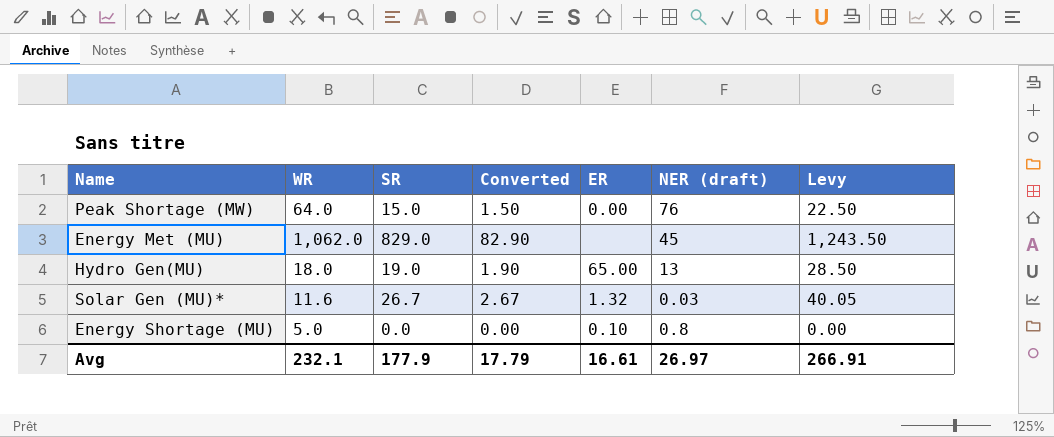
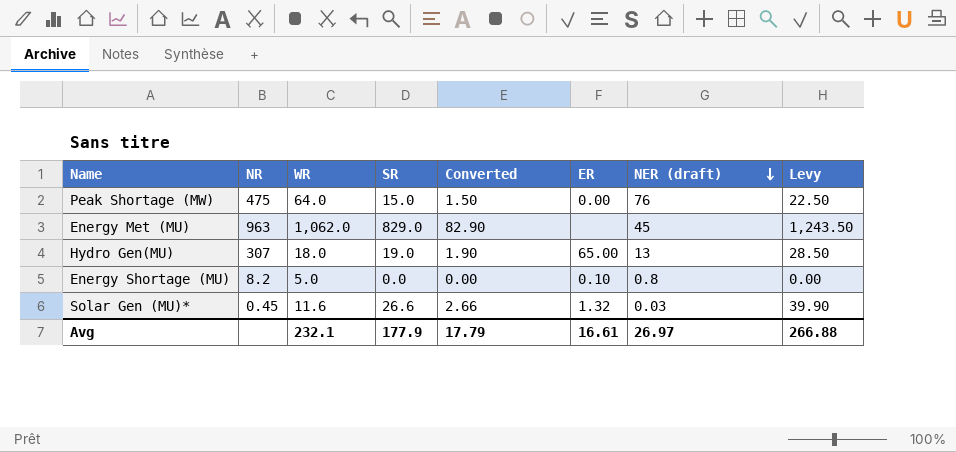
row order: none -> NER (draft) descending
column NR | position: none -> 2
Solar Gen (MU)* | SR: 26.7 -> 26.6
Solar Gen (MU)* | Converted: 2.67 -> 2.66
Solar Gen (MU)* | Levy: 40.05 -> 39.90
Avg | Levy: 266.91 -> 266.88

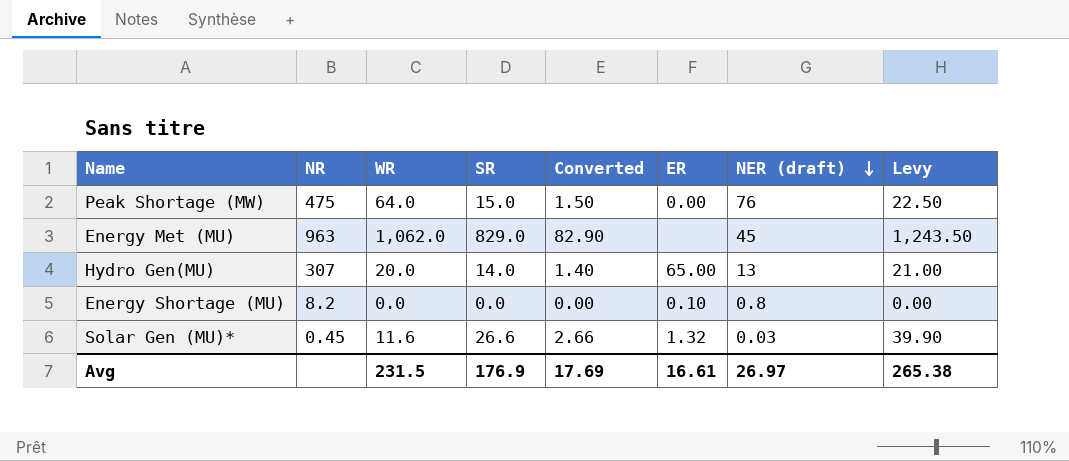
Hydro Gen(MU) | WR: 18.0 -> 20.0
Hydro Gen(MU) | SR: 19.0 -> 14.0
Hydro Gen(MU) | Converted: 1.90 -> 1.40
Hydro Gen(MU) | Levy: 28.50 -> 21.00
Energy Shortage (MU) | WR: 5.0 -> 0.0
Avg | WR: 232.1 -> 231.5
Avg | SR: 177.9 -> 176.9
Avg | Converted: 17.79 -> 17.69
Avg | Levy: 266.88 -> 265.38

